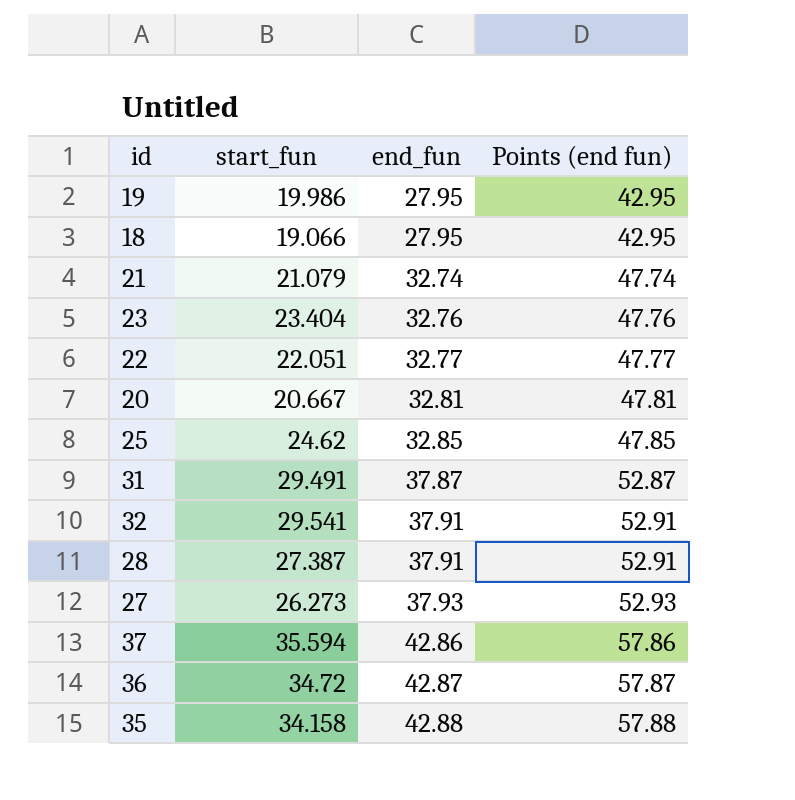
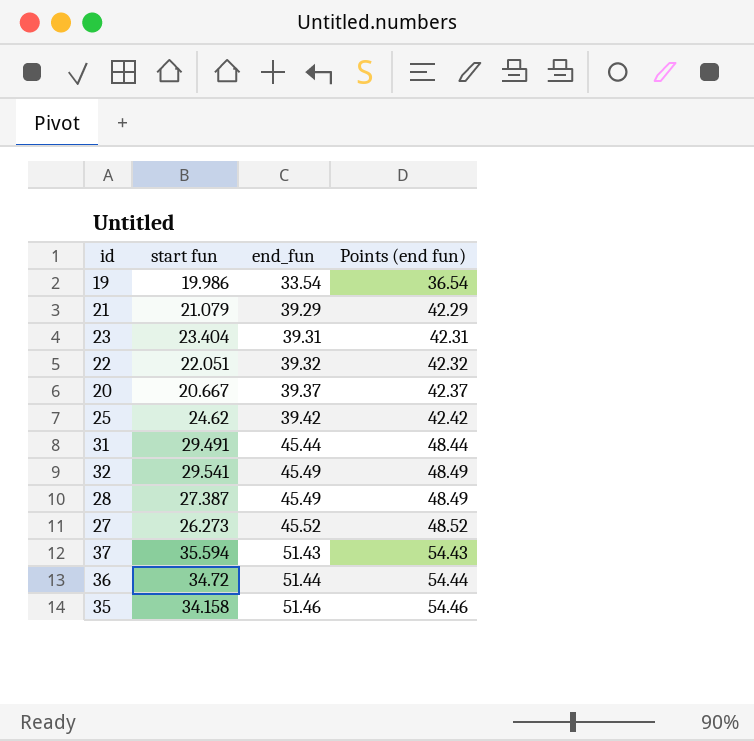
column name: start_fun -> start fun
column Points (end fun) | formula: [end_fun] + 15 -> [end_fun] + 3
row 18: 19.066 | 27.95 | 42.95 -> none
19 | end_fun: 27.95 -> 33.54
21 | end_fun: 32.74 -> 39.29
23 | end_fun: 32.76 -> 39.31
22 | end_fun: 32.77 -> 39.32
20 | end_fun: 32.81 -> 39.37
25 | end_fun: 32.85 -> 39.42
31 | end_fun: 37.87 -> 45.44
32 | end_fun: 37.91 -> 45.49
28 | end_fun: 37.91 -> 45.49
27 | end_fun: 37.93 -> 45.52
37 | end_fun: 42.86 -> 51.43
36 | end_fun: 42.87 -> 51.44
35 | end_fun: 42.88 -> 51.46

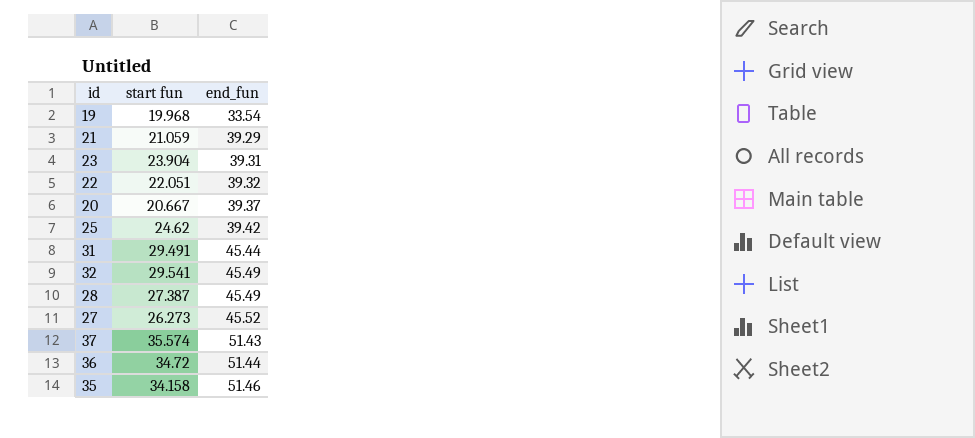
column Points (end fun) | formula: [end_fun] + 3 -> none
19 | start fun: 19.986 -> 19.968
21 | start fun: 21.079 -> 21.059
23 | start fun: 23.404 -> 23.904
37 | start fun: 35.594 -> 35.574

